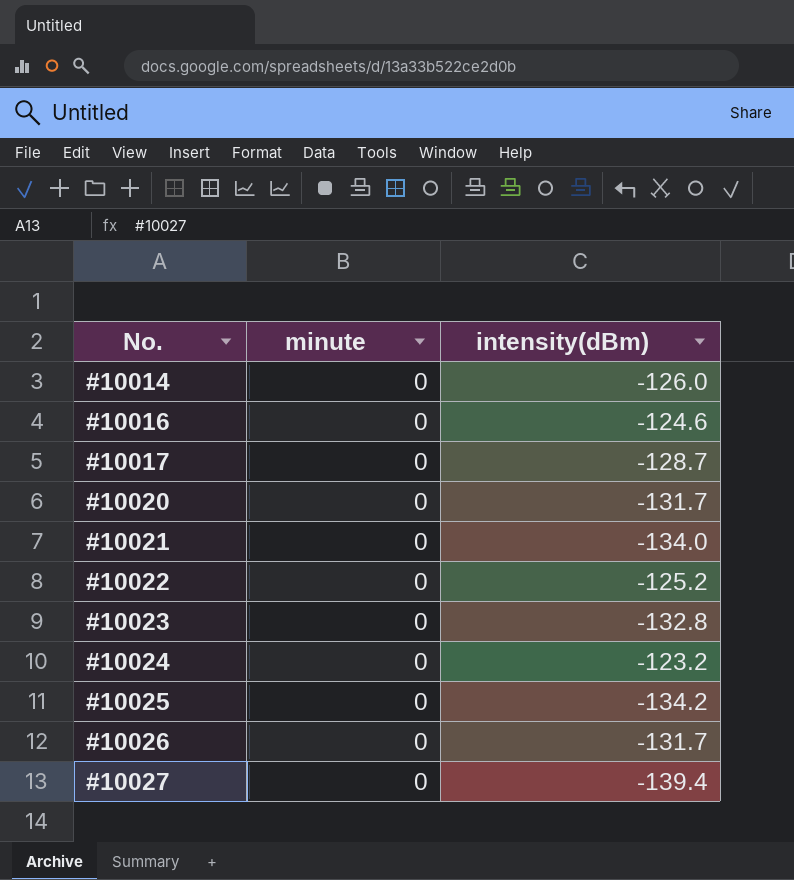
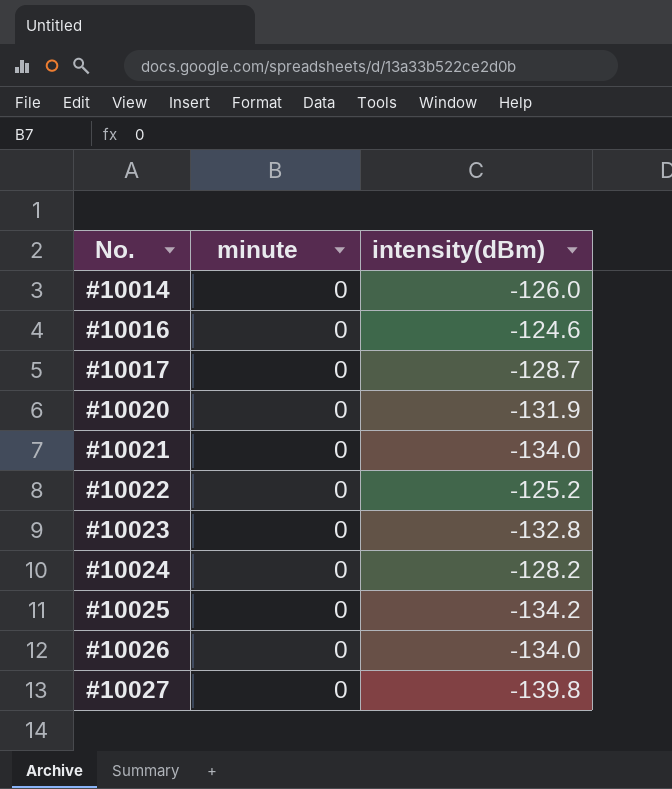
#10020 | intensity(dBm): -131.7 -> -131.9
#10024 | intensity(dBm): -123.2 -> -128.2
#10026 | intensity(dBm): -131.7 -> -134.0
#10027 | intensity(dBm): -139.4 -> -139.8

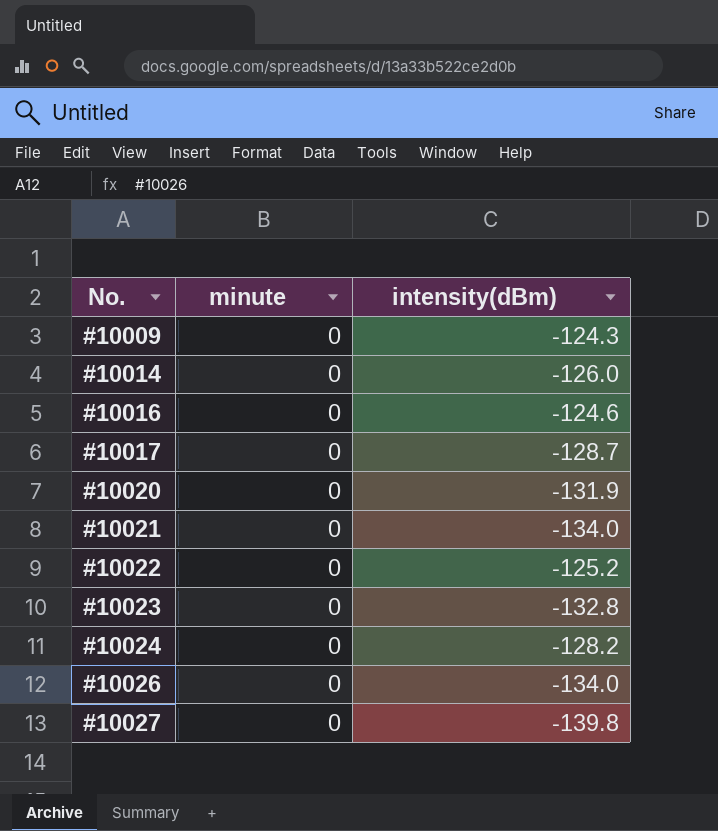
row #10025: 0 | -134.2 -> none
row #10009: none -> 0 | -124.3

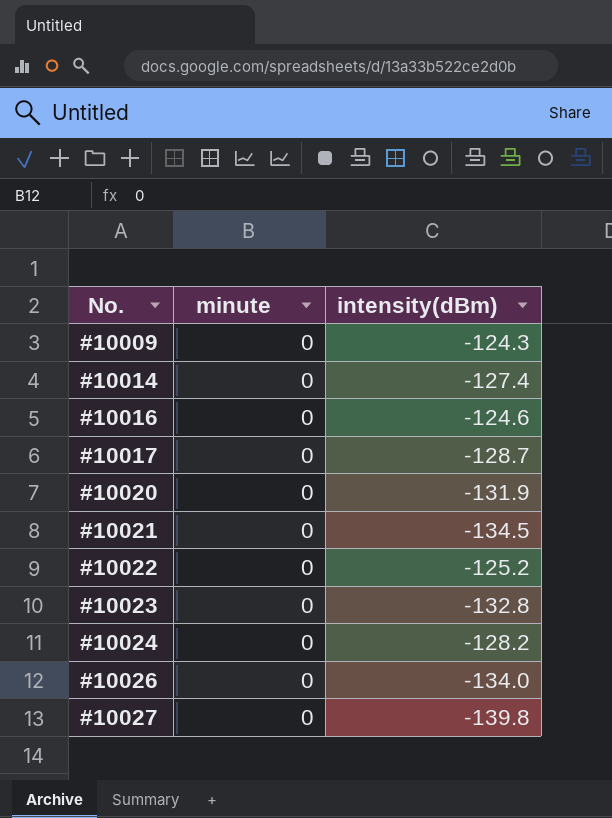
#10014 | intensity(dBm): -126.0 -> -127.4
#10021 | intensity(dBm): -134.0 -> -134.5

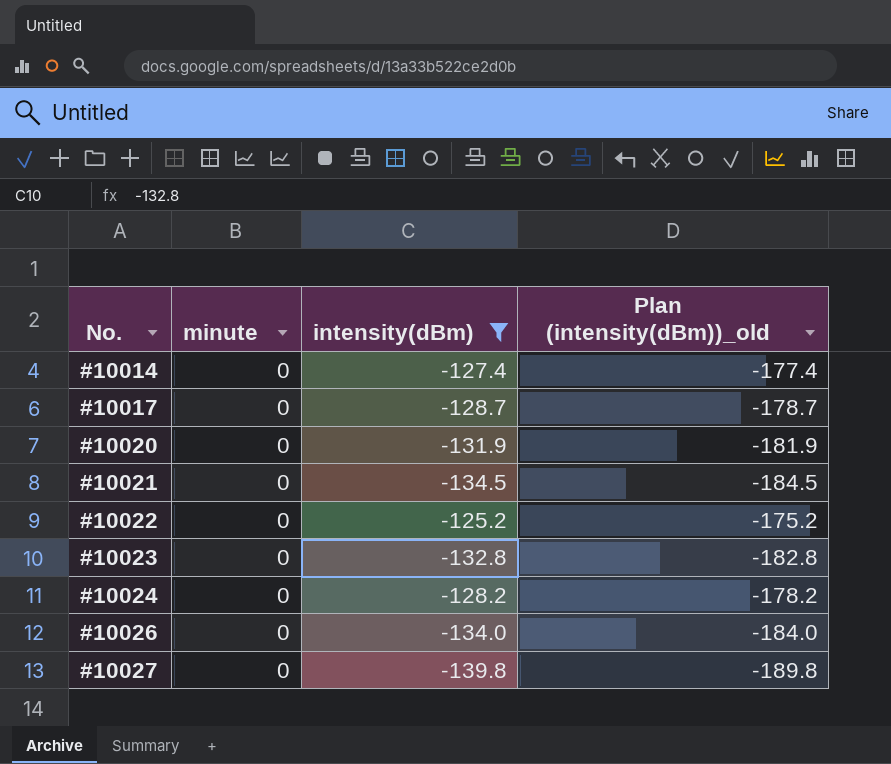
filter: none -> intensity(dBm) <= -125.2
column Plan (intensity(dBm))_old | formula: none -> [intensity(dBm)] - 50

